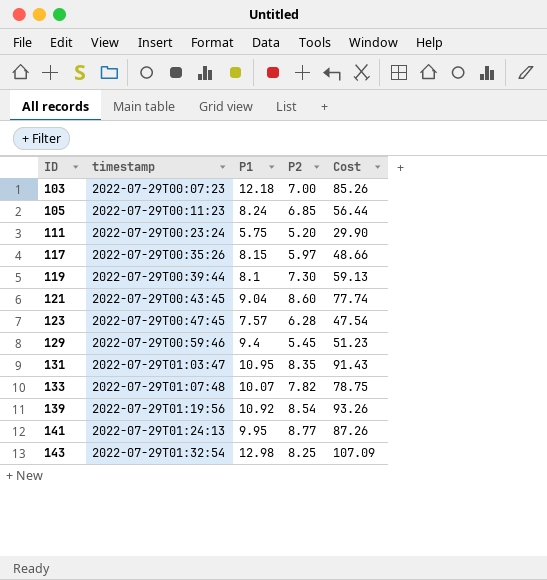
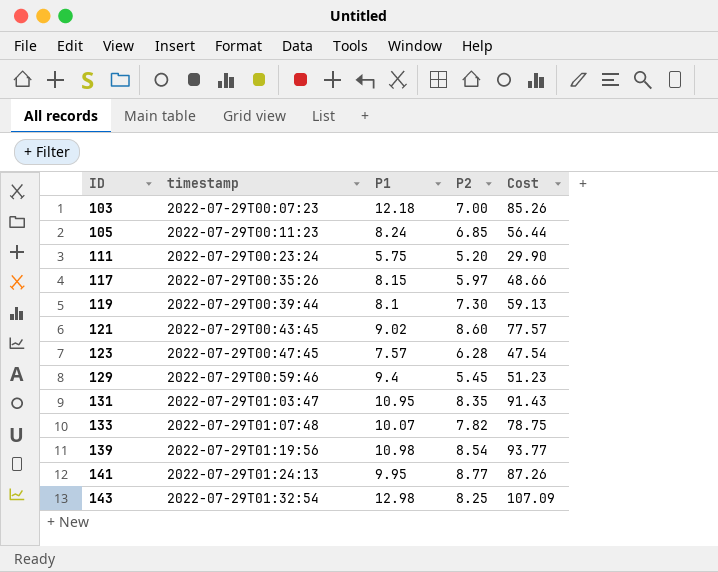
121 | P1: 9.04 -> 9.02
121 | Cost: 77.74 -> 77.57
139 | P1: 10.92 -> 10.98
139 | Cost: 93.26 -> 93.77

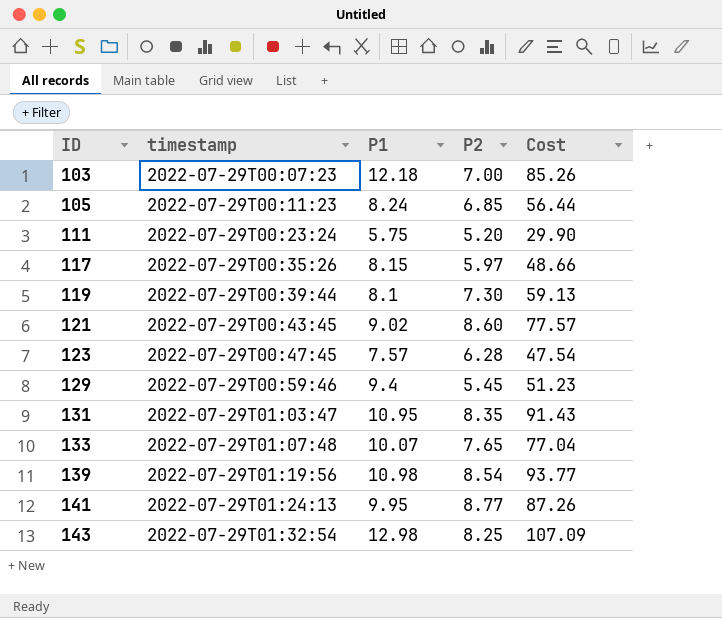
133 | P2: 7.82 -> 7.65
133 | Cost: 78.75 -> 77.04

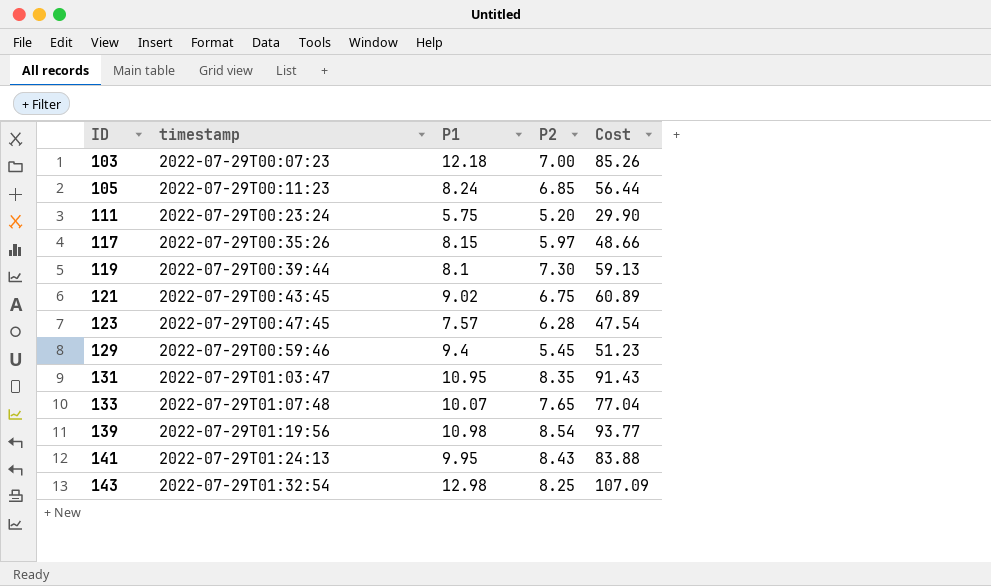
121 | P2: 8.60 -> 6.75
121 | Cost: 77.57 -> 60.89
141 | P2: 8.77 -> 8.43
141 | Cost: 87.26 -> 83.88

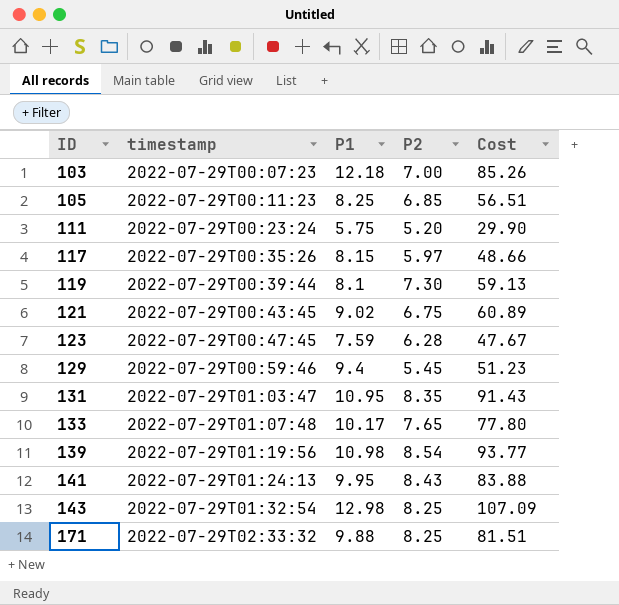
105 | P1: 8.24 -> 8.25
105 | Cost: 56.44 -> 56.51
123 | P1: 7.57 -> 7.59
123 | Cost: 47.54 -> 47.67
133 | P1: 10.07 -> 10.17
133 | Cost: 77.04 -> 77.80
row 171: none -> 2022-07-29T02:33:32 | 9.88 | 8.25 | 81.51

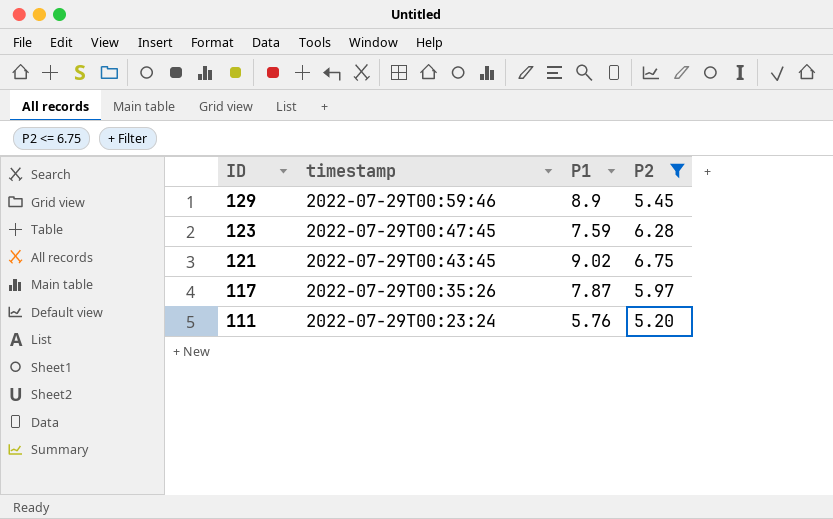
filter: none -> P2 <= 6.75
row order: ID ascending -> ID descending
column Cost | formula: [P1] * [P2] -> none
129 | P1: 9.4 -> 8.9
117 | P1: 8.15 -> 7.87
111 | P1: 5.75 -> 5.76

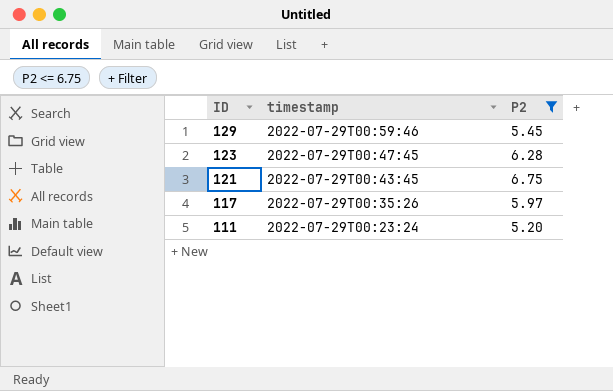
column P1 | position: 3 -> none

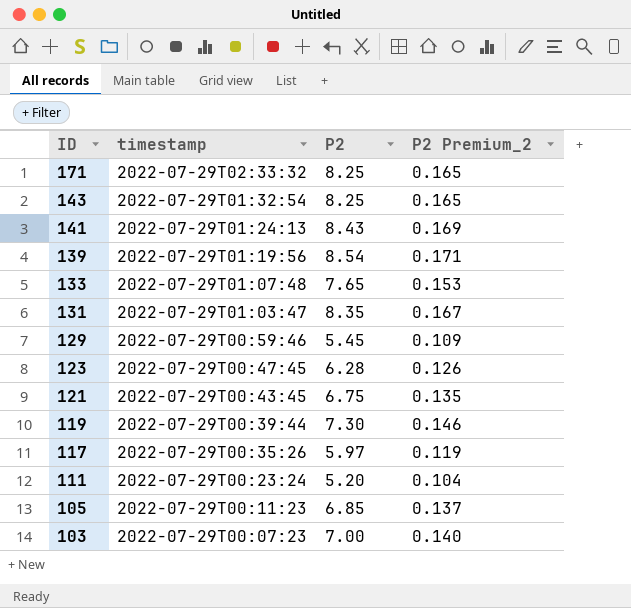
filter: P2 <= 6.75 -> none
column P2 Premium_2 | formula: none -> [P2] * 0.02

